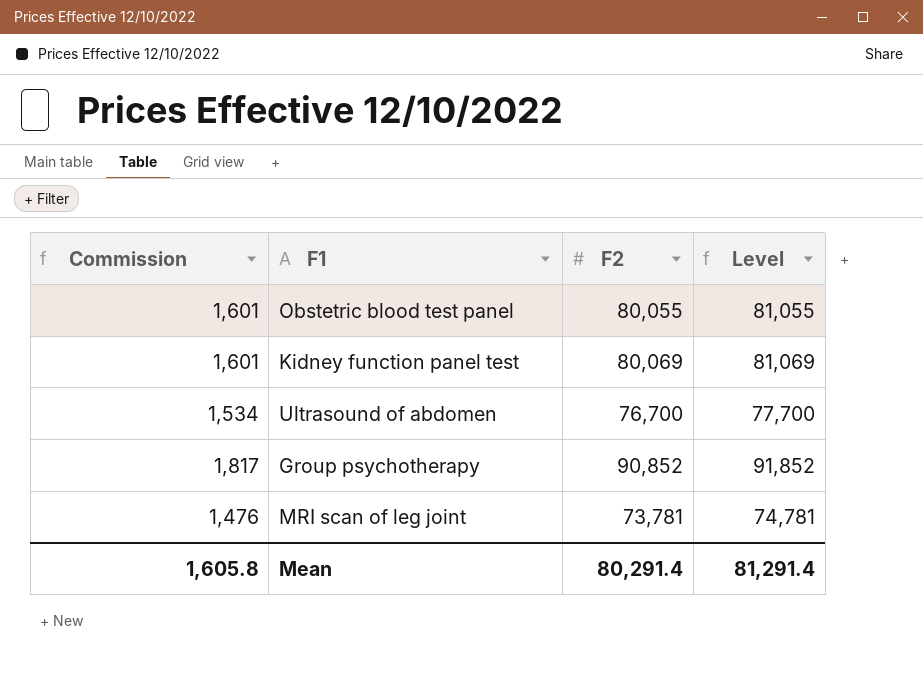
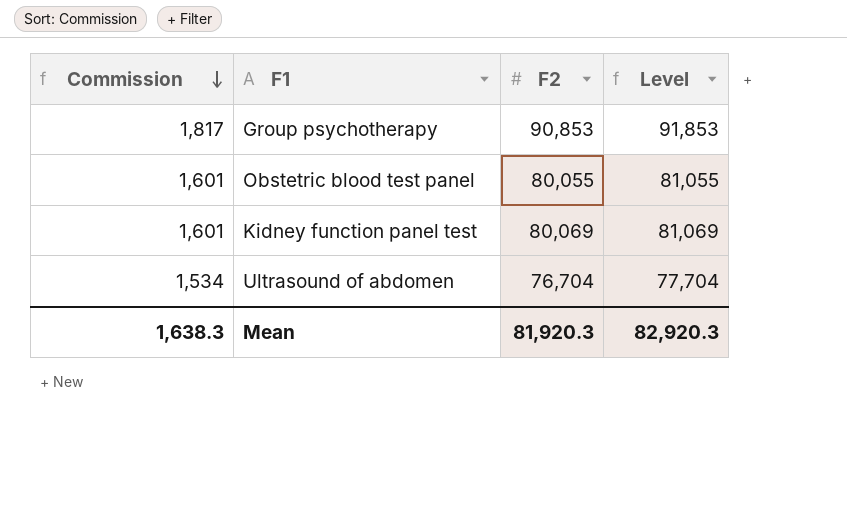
row order: none -> Commission descending
row MRI scan of leg joint: 1,476 | 73,781 | 74,781 -> none
Group psychotherapy | F2: 90,852 -> 90,853
Group psychotherapy | Level: 91,852 -> 91,853
Ultrasound of abdomen | F2: 76,700 -> 76,704
Ultrasound of abdomen | Level: 77,700 -> 77,704
Mean | Commission: 1,605.8 -> 1,638.3
Mean | F2: 80,291.4 -> 81,920.3
Mean | Level: 81,291.4 -> 82,920.3

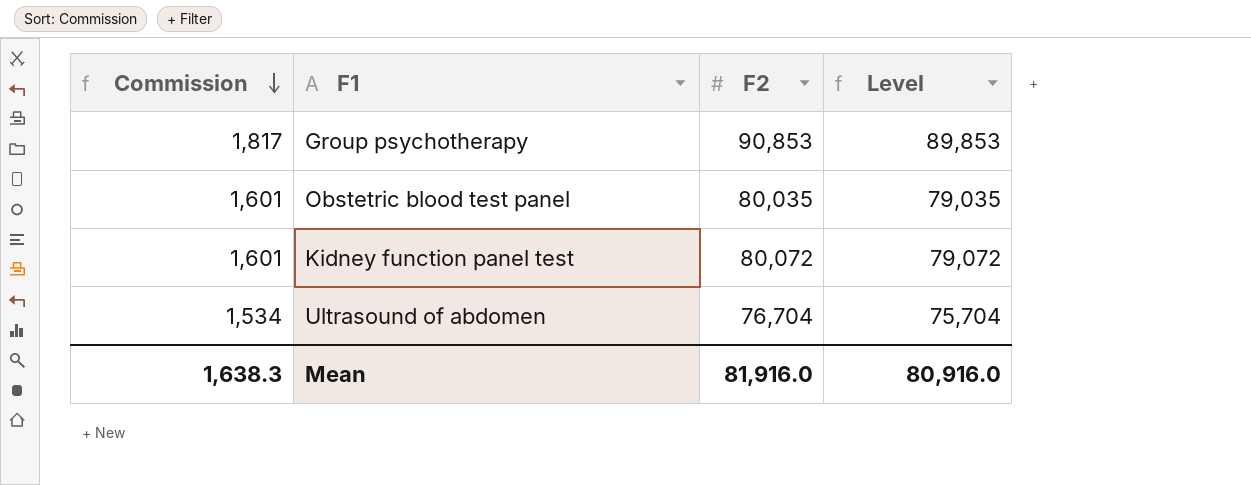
column Level | formula: [F2] + 1000 -> [F2] - 1000
Obstetric blood test panel | F2: 80,055 -> 80,035
Kidney function panel test | F2: 80,069 -> 80,072
Mean | F2: 81,920.3 -> 81,916.0
Mean | Level: 82,920.3 -> 80,916.0

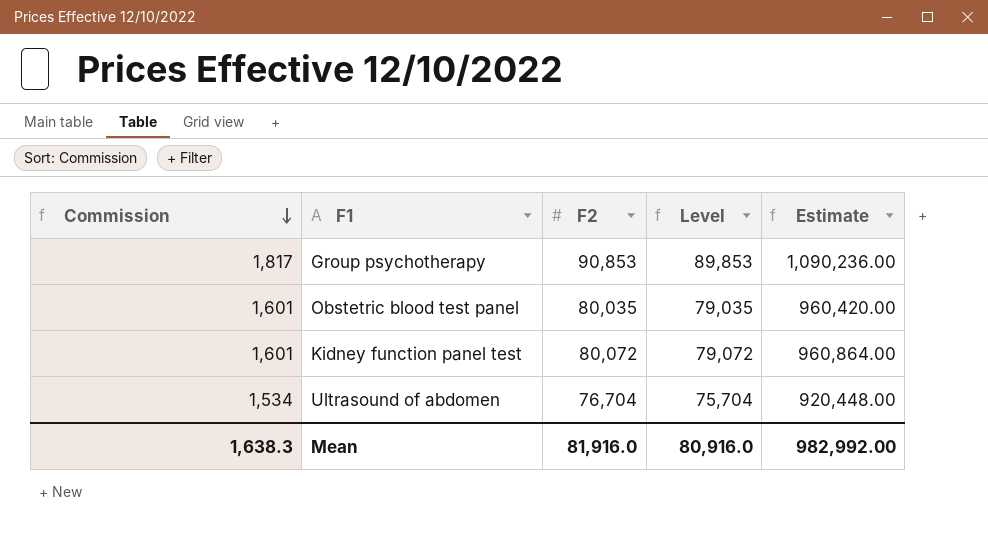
column Estimate | formula: none -> [F2] * 12

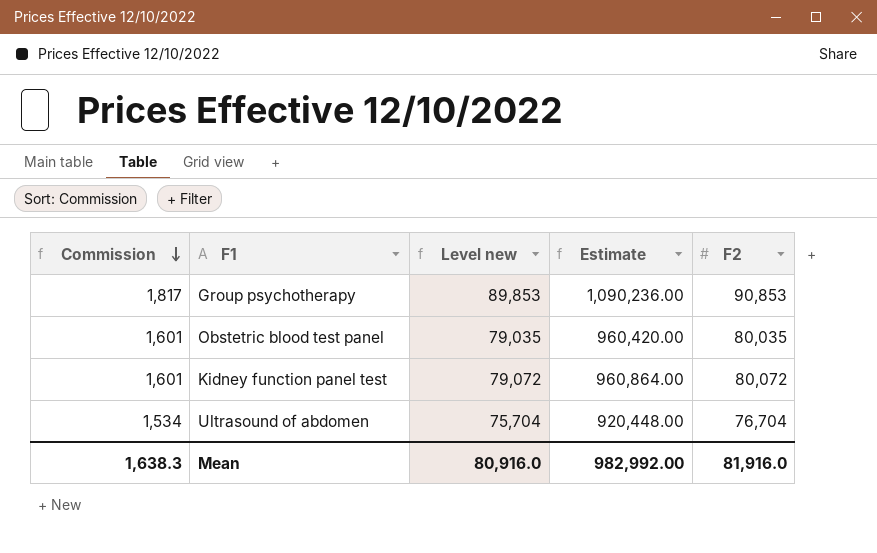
column name: Level -> Level new
column F2 | position: 3 -> 5

